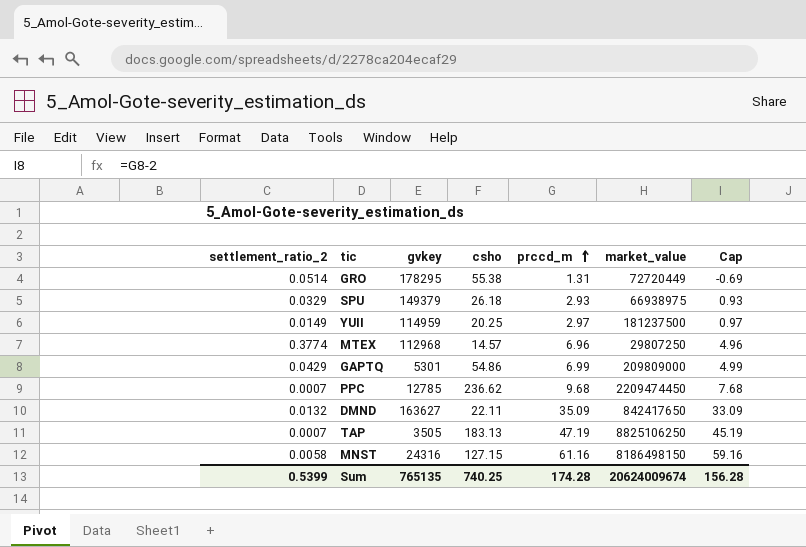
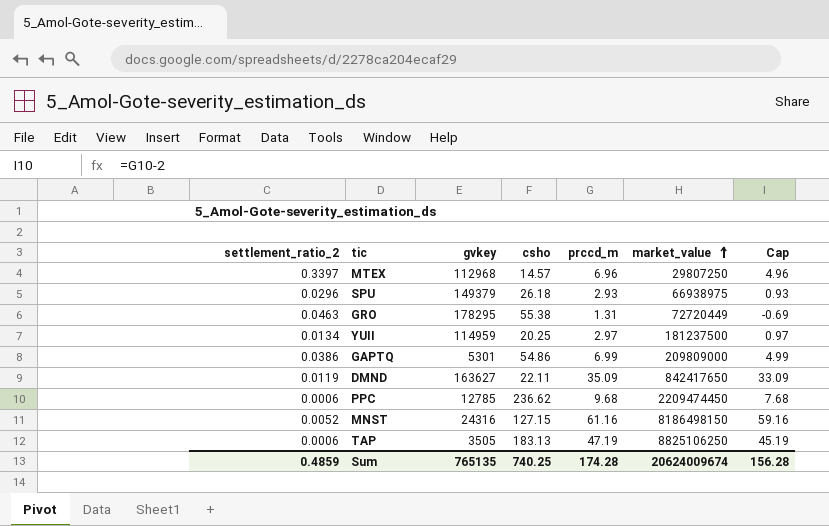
row order: prccd_m ascending -> market_value ascending
MTEX | settlement_ratio_2: 0.3774 -> 0.3397
SPU | settlement_ratio_2: 0.0329 -> 0.0296
GRO | settlement_ratio_2: 0.0514 -> 0.0463
YUII | settlement_ratio_2: 0.0149 -> 0.0134
GAPTQ | settlement_ratio_2: 0.0429 -> 0.0386
DMND | settlement_ratio_2: 0.0132 -> 0.0119
PPC | settlement_ratio_2: 0.0007 -> 0.0006
MNST | settlement_ratio_2: 0.0058 -> 0.0052
TAP | settlement_ratio_2: 0.0007 -> 0.0006
Sum | settlement_ratio_2: 0.5399 -> 0.4859

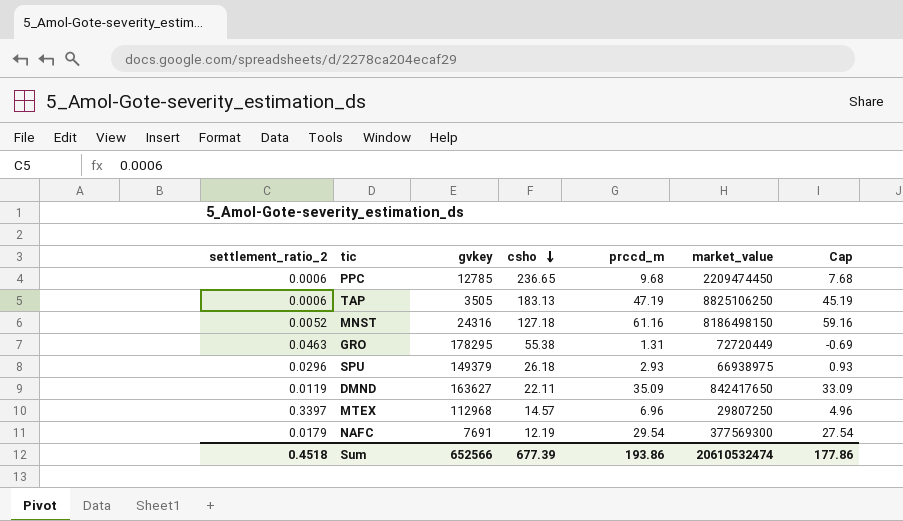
row order: market_value ascending -> csho descending
row YUII: 0.0134 | 114959 | 20.25 | 2.97 | 181237500 | 0.97 -> none
row GAPTQ: 0.0386 | 5301 | 54.86 | 6.99 | 209809000 | 4.99 -> none
PPC | csho: 236.62 -> 236.65
MNST | csho: 127.15 -> 127.18
row NAFC: none -> 0.0179 | 7691 | 12.19 | 29.54 | 377569300 | 27.54
Sum | settlement_ratio_2: 0.4859 -> 0.4518
Sum | gvkey: 765135 -> 652566
Sum | csho: 740.25 -> 677.39
Sum | prccd_m: 174.28 -> 193.86
Sum | market_value: 20624009674 -> 20610532474
Sum | Cap: 156.28 -> 177.86

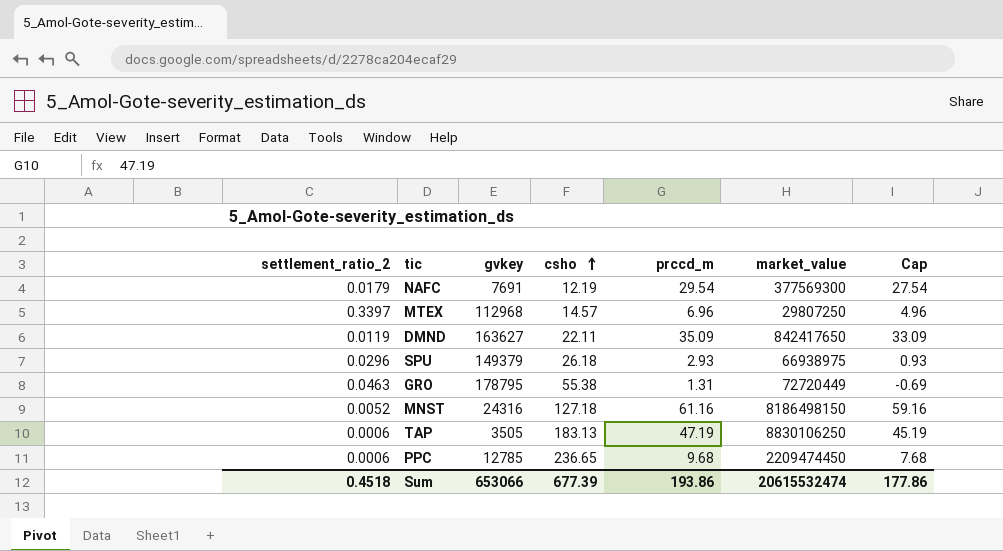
row order: csho descending -> csho ascending
GRO | gvkey: 178295 -> 178795
TAP | market_value: 8825106250 -> 8830106250
Sum | gvkey: 652566 -> 653066
Sum | market_value: 20610532474 -> 20615532474

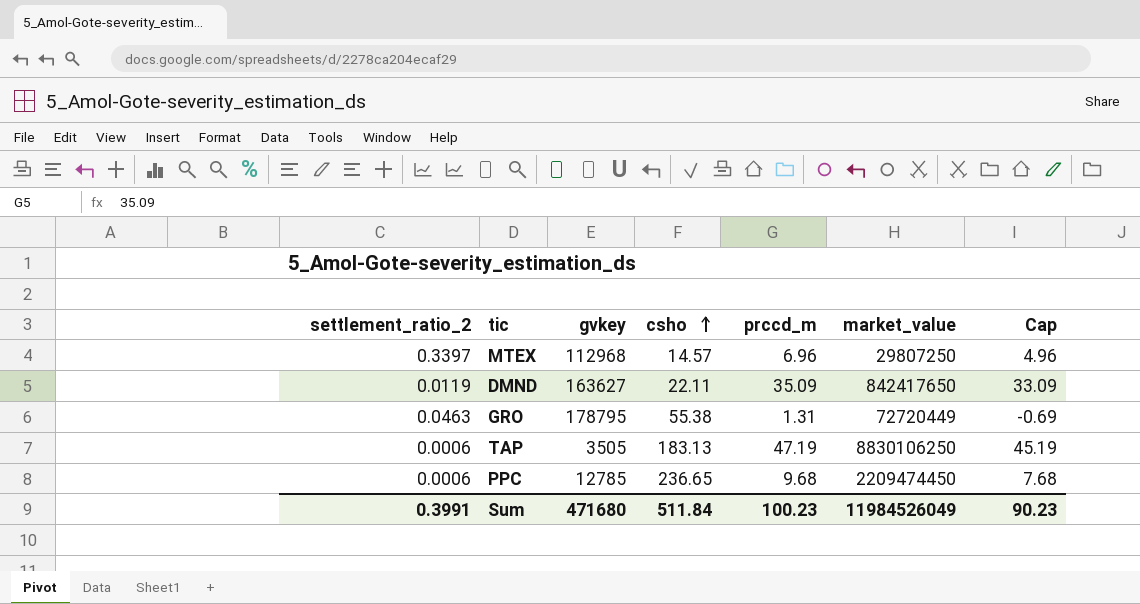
row NAFC: 0.0179 | 7691 | 12.19 | 29.54 | 377569300 | 27.54 -> none
row SPU: 0.0296 | 149379 | 26.18 | 2.93 | 66938975 | 0.93 -> none
row MNST: 0.0052 | 24316 | 127.18 | 61.16 | 8186498150 | 59.16 -> none
Sum | settlement_ratio_2: 0.4518 -> 0.3991
Sum | gvkey: 653066 -> 471680
Sum | csho: 677.39 -> 511.84
Sum | prccd_m: 193.86 -> 100.23
Sum | market_value: 20615532474 -> 11984526049
Sum | Cap: 177.86 -> 90.23

